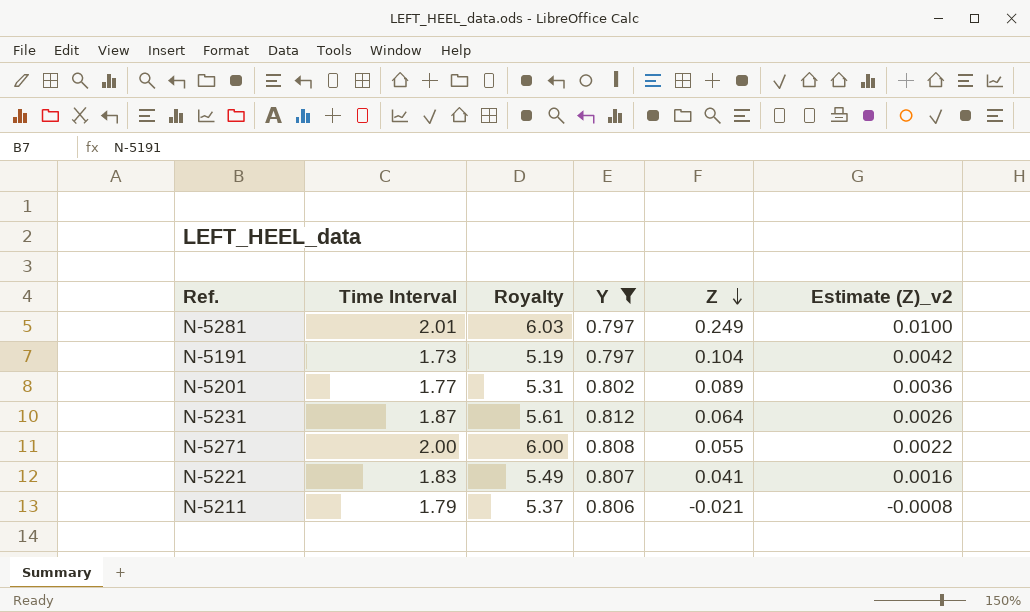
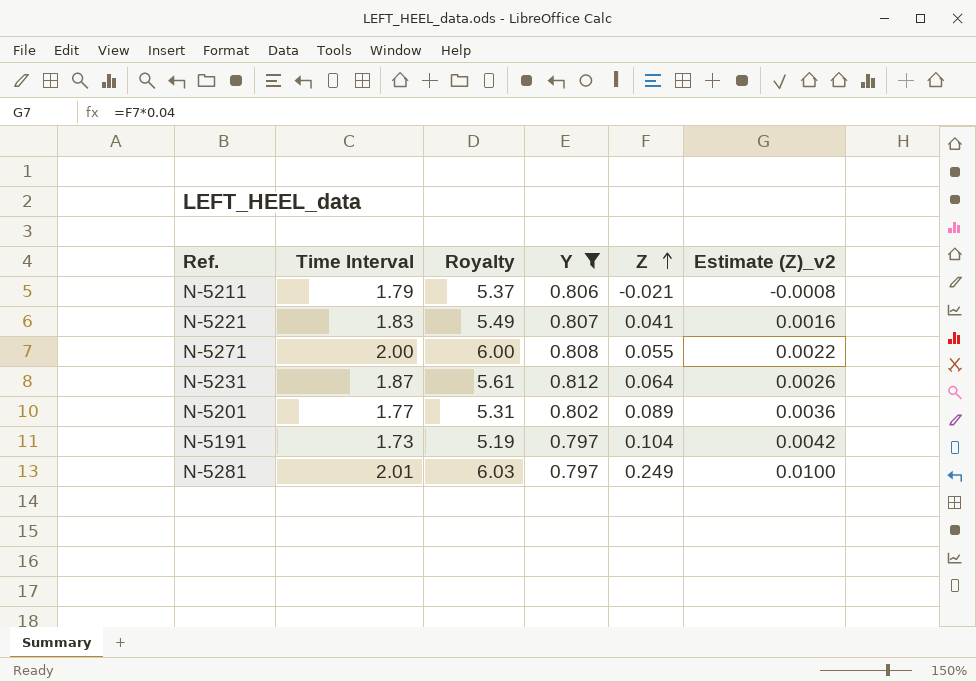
row order: Z descending -> Z ascending

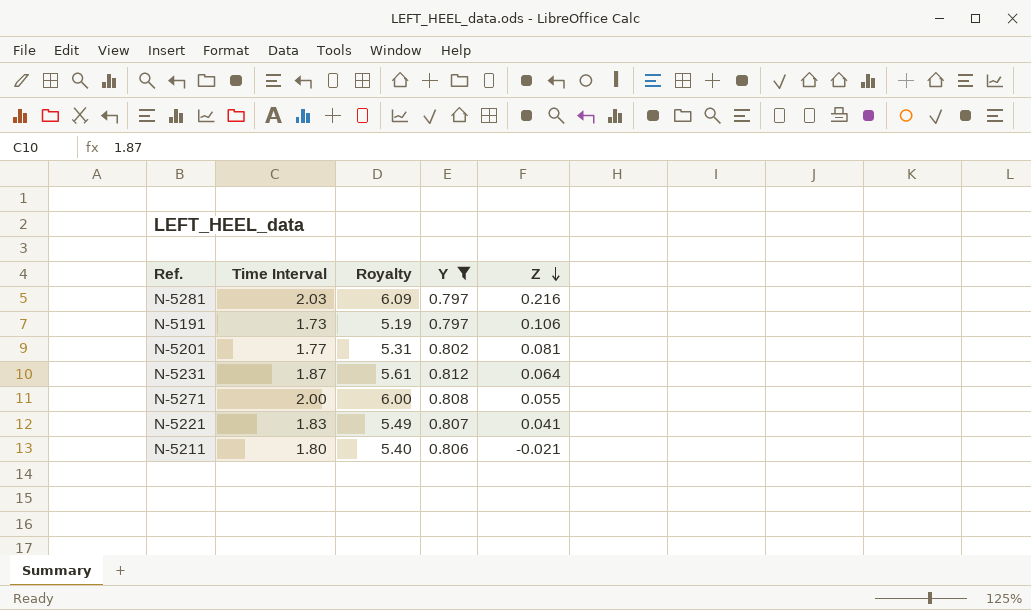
row order: Z ascending -> Z descending
column Estimate (Z)_v2 | formula: [Z] * 0.04 -> none
N-5281 | Time Interval: 2.01 -> 2.03
N-5281 | Royalty: 6.03 -> 6.09
N-5281 | Z: 0.249 -> 0.216
N-5191 | Z: 0.104 -> 0.106
N-5201 | Z: 0.089 -> 0.081
N-5211 | Time Interval: 1.79 -> 1.80
N-5211 | Royalty: 5.37 -> 5.40

